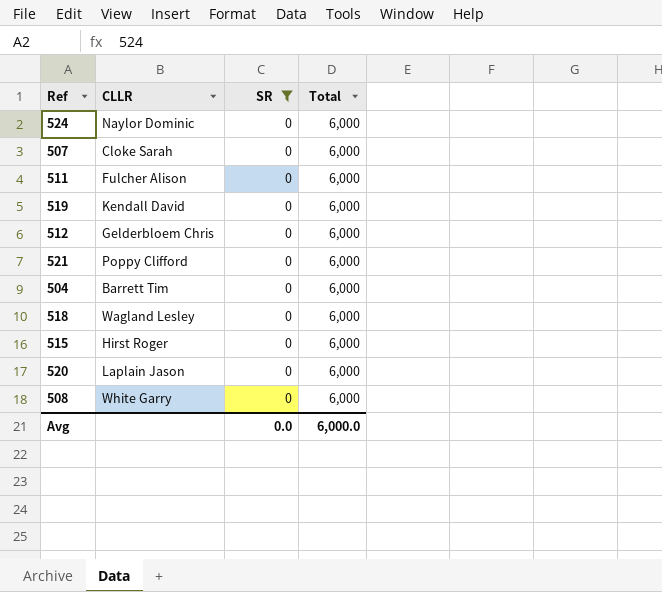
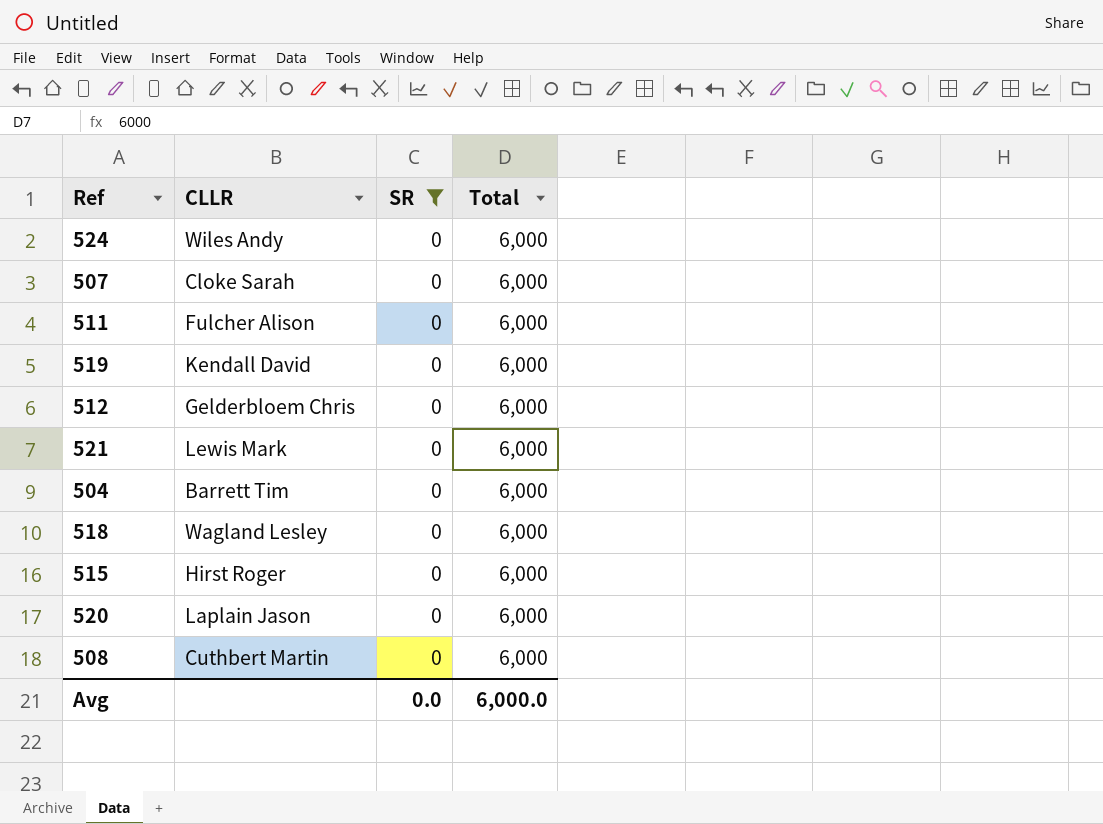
524 | CLLR: Naylor Dominic -> Wiles Andy
521 | CLLR: Poppy Clifford -> Lewis Mark
508 | CLLR: White Garry -> Cuthbert Martin

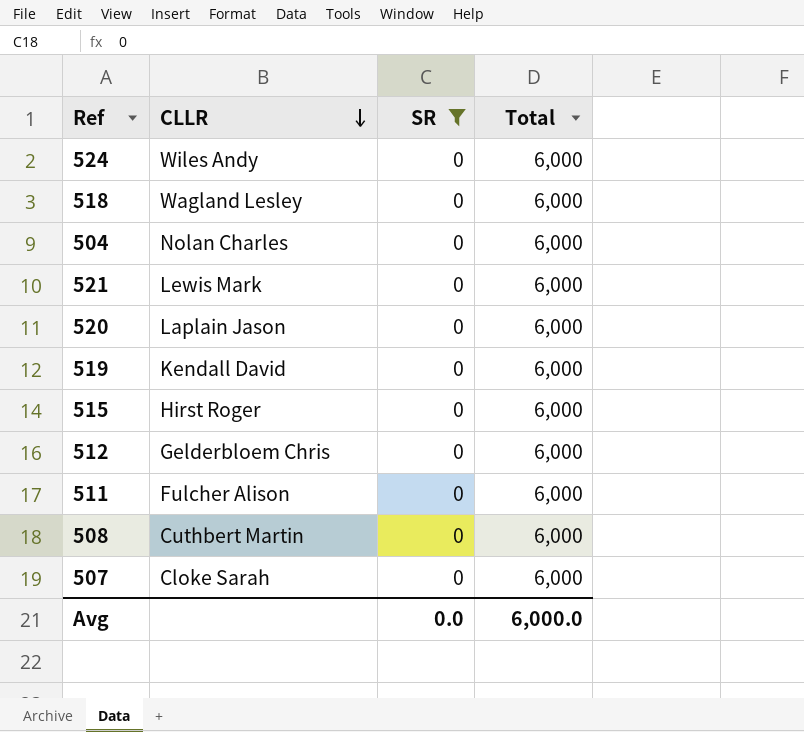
row order: none -> CLLR descending
504 | CLLR: Barrett Tim -> Nolan Charles

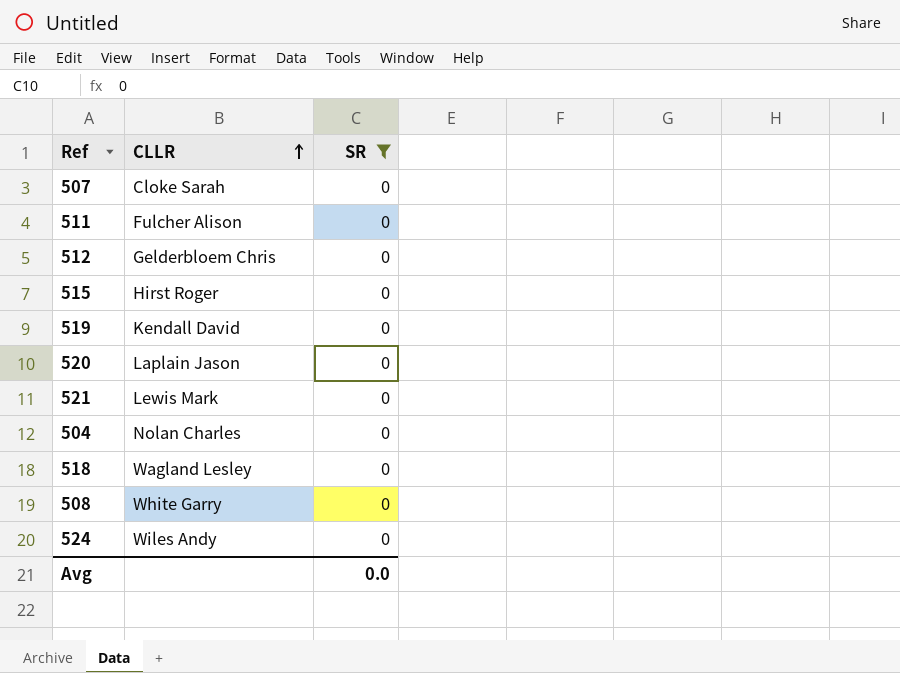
row order: CLLR descending -> CLLR ascending
column Total | position: 4 -> none
508 | CLLR: Cuthbert Martin -> White Garry

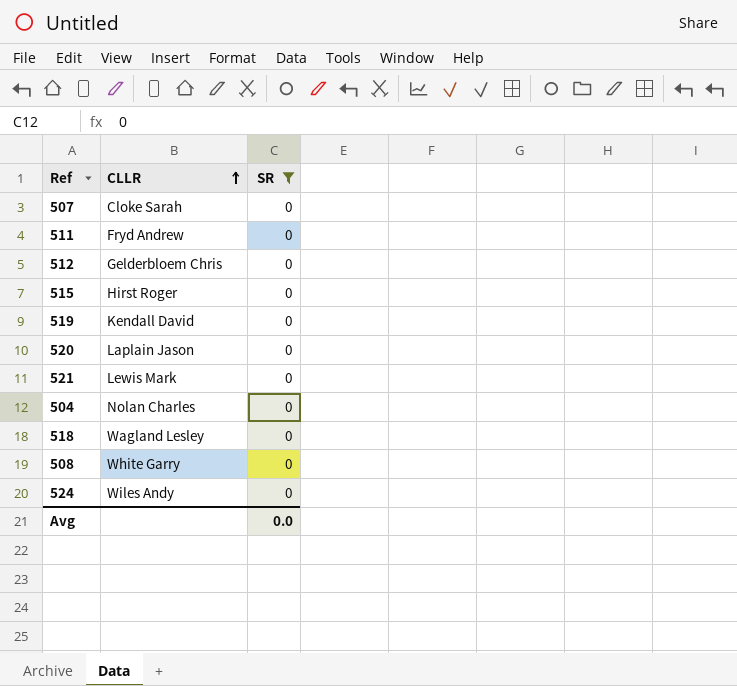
511 | CLLR: Fulcher Alison -> Fryd Andrew

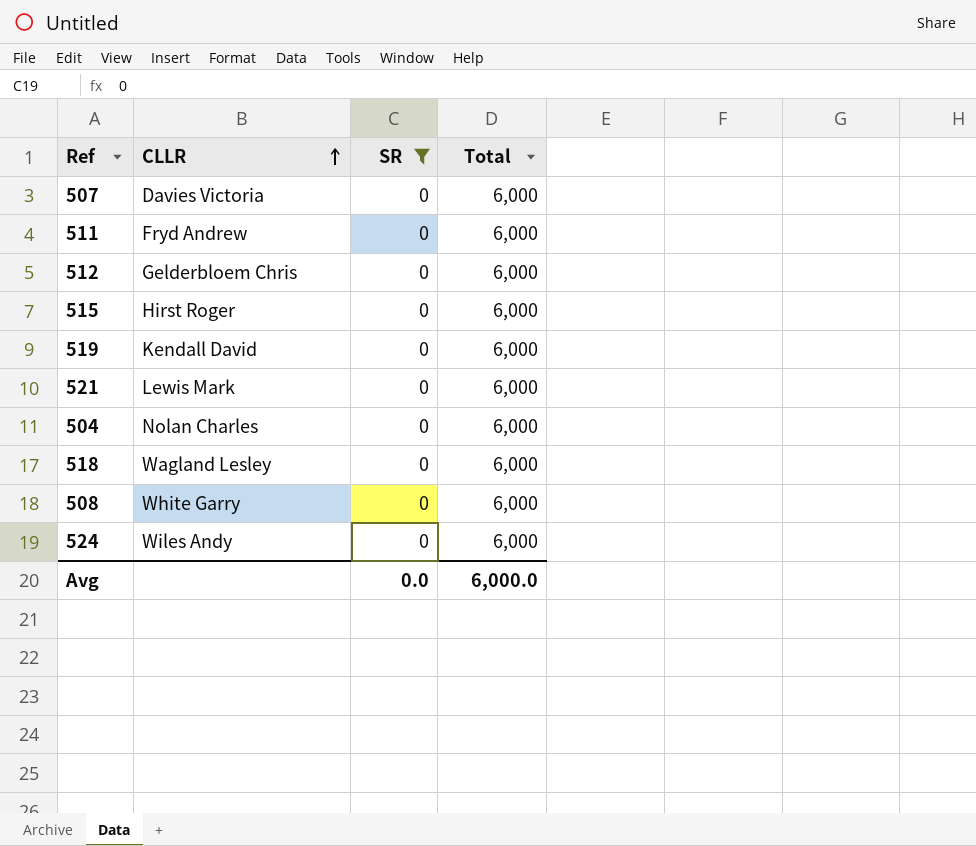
column Total | position: none -> 4
row 520: Laplain Jason | 0 -> none
507 | CLLR: Cloke Sarah -> Davies Victoria

